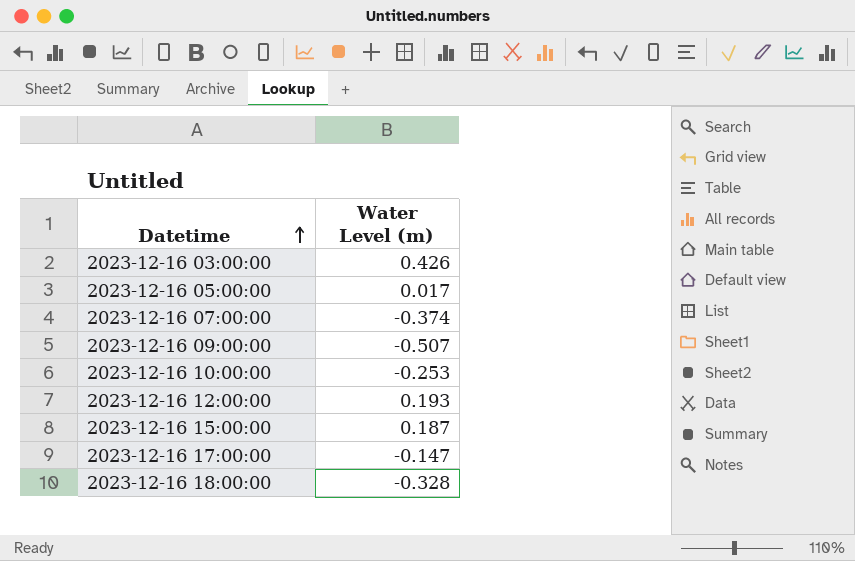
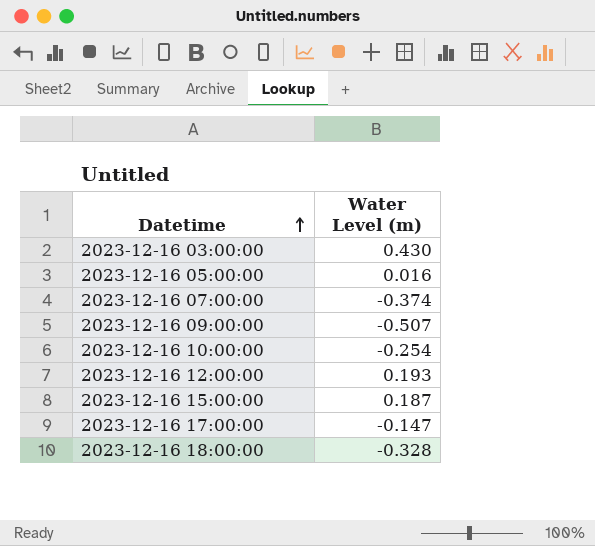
2023-12-16 03:00:00 | Water Level (m): 0.426 -> 0.430
2023-12-16 05:00:00 | Water Level (m): 0.017 -> 0.016
2023-12-16 10:00:00 | Water Level (m): -0.253 -> -0.254

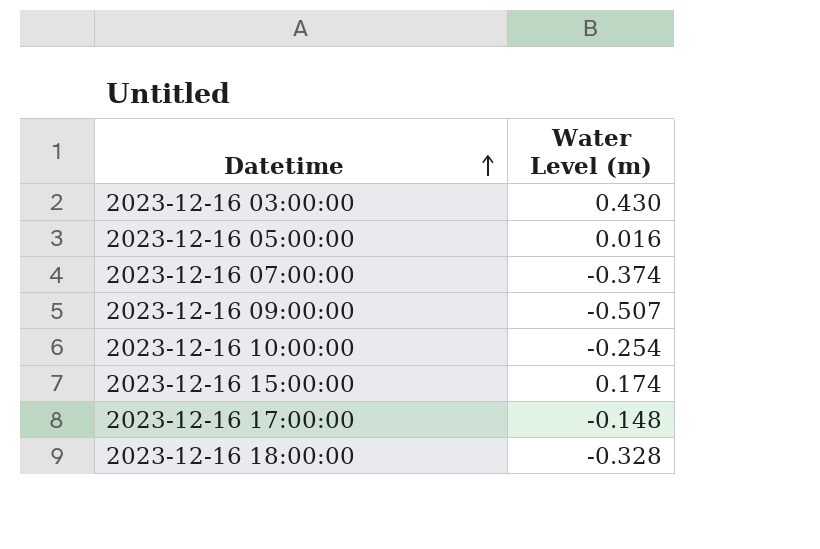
row 2023-12-16 12:00:00: 0.193 -> none
2023-12-16 15:00:00 | Water Level (m): 0.187 -> 0.174
2023-12-16 17:00:00 | Water Level (m): -0.147 -> -0.148

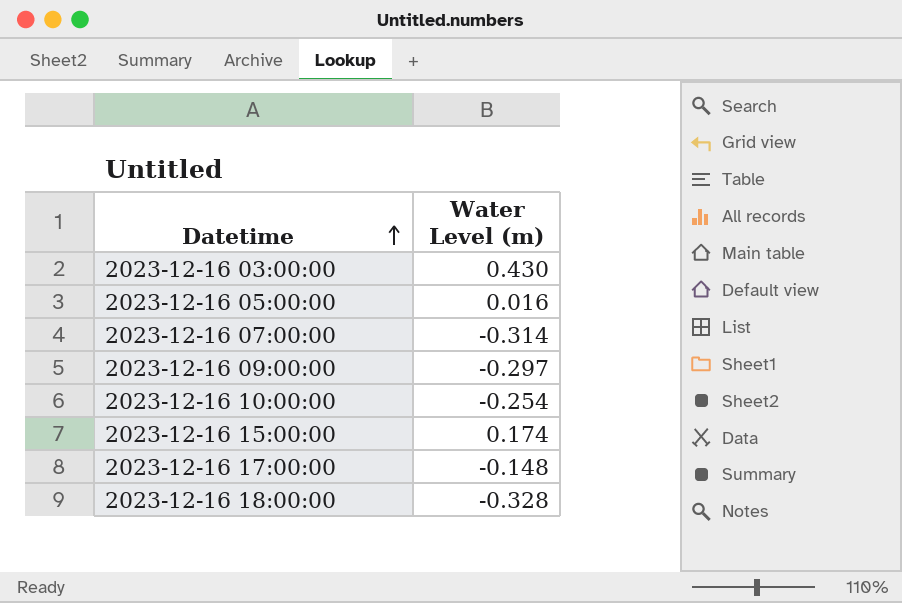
2023-12-16 07:00:00 | Water Level (m): -0.374 -> -0.314
2023-12-16 09:00:00 | Water Level (m): -0.507 -> -0.297

